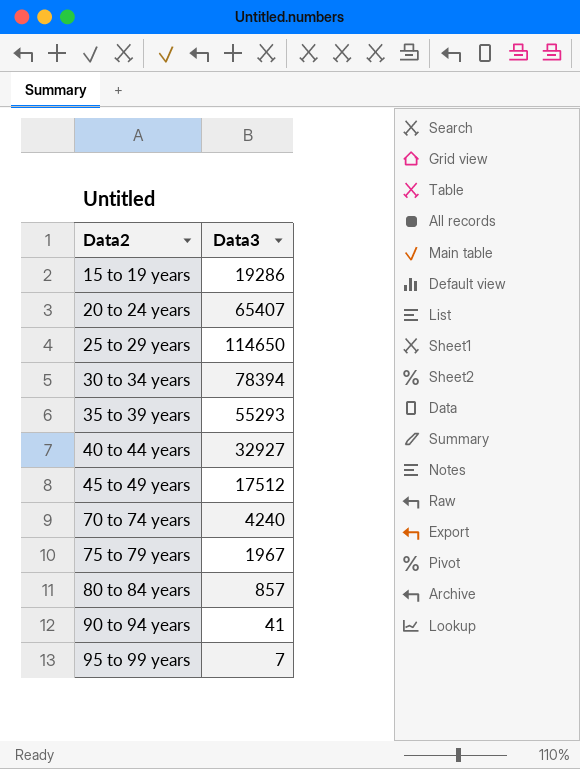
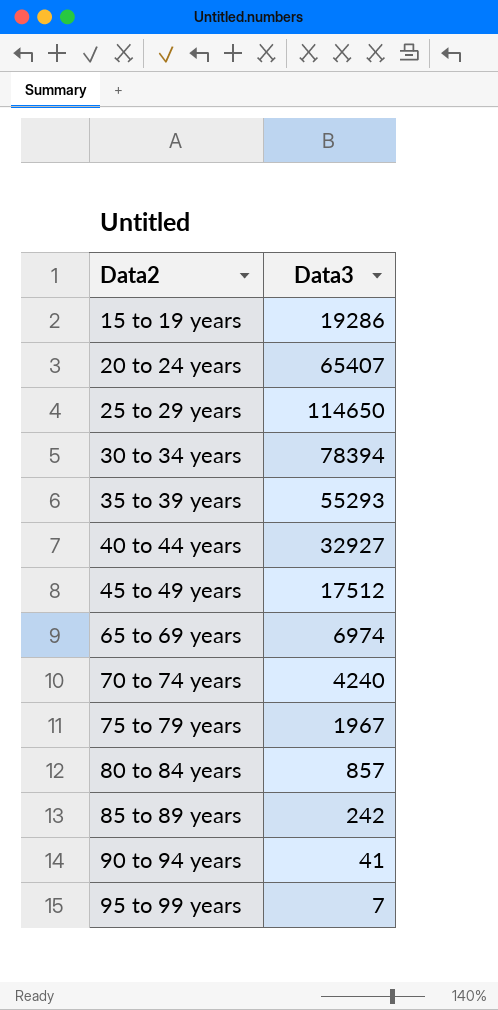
row 65 to 69 years: none -> 6974
row 85 to 89 years: none -> 242

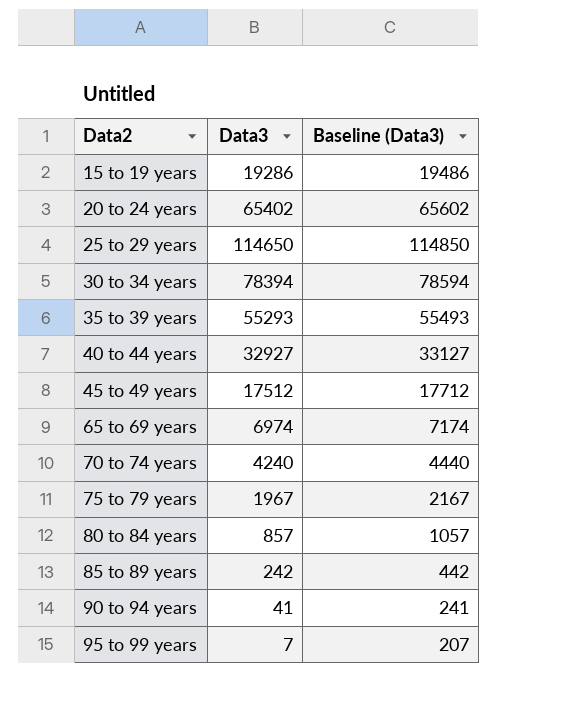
column Baseline (Data3) | formula: none -> [Data3] + 200
20 to 24 years | Data3: 65407 -> 65402

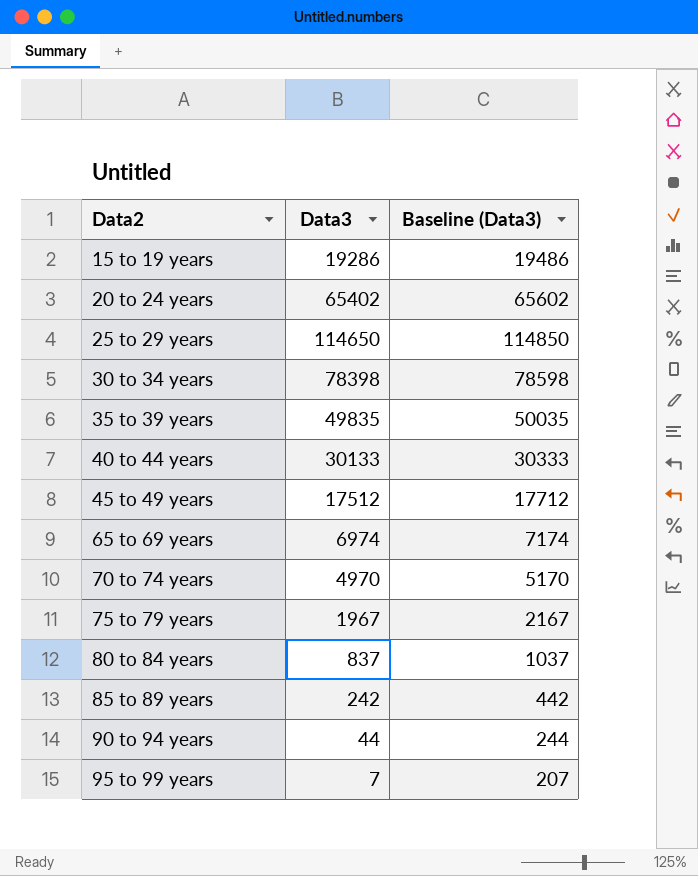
30 to 34 years | Data3: 78394 -> 78398
30 to 34 years | Baseline (Data3): 78594 -> 78598
35 to 39 years | Data3: 55293 -> 49835
35 to 39 years | Baseline (Data3): 55493 -> 50035
40 to 44 years | Data3: 32927 -> 30133
40 to 44 years | Baseline (Data3): 33127 -> 30333
70 to 74 years | Data3: 4240 -> 4970
70 to 74 years | Baseline (Data3): 4440 -> 5170
80 to 84 years | Data3: 857 -> 837
80 to 84 years | Baseline (Data3): 1057 -> 1037
90 to 94 years | Data3: 41 -> 44
90 to 94 years | Baseline (Data3): 241 -> 244

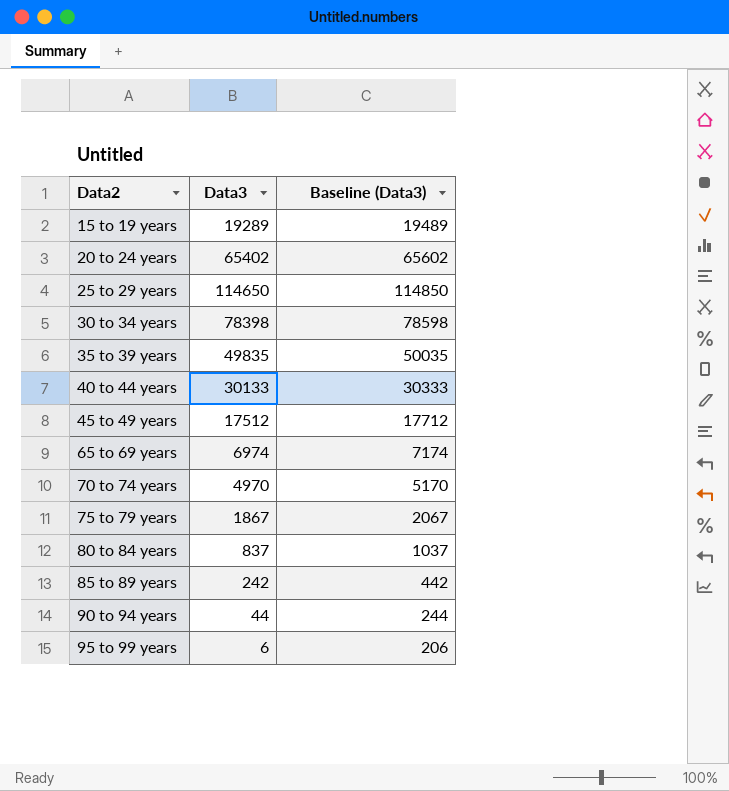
15 to 19 years | Data3: 19286 -> 19289
15 to 19 years | Baseline (Data3): 19486 -> 19489
75 to 79 years | Data3: 1967 -> 1867
75 to 79 years | Baseline (Data3): 2167 -> 2067
95 to 99 years | Data3: 7 -> 6
95 to 99 years | Baseline (Data3): 207 -> 206

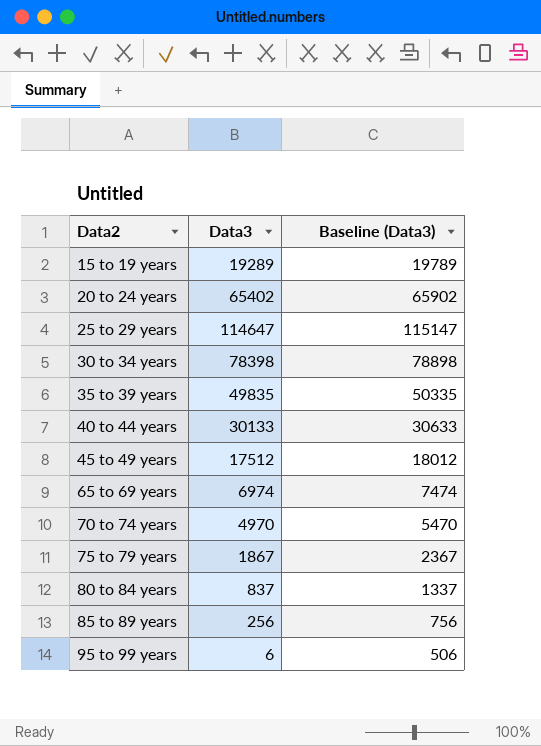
column Baseline (Data3) | formula: [Data3] + 200 -> [Data3] + 500
row 90 to 94 years: 44 | 244 -> none
25 to 29 years | Data3: 114650 -> 114647
85 to 89 years | Data3: 242 -> 256

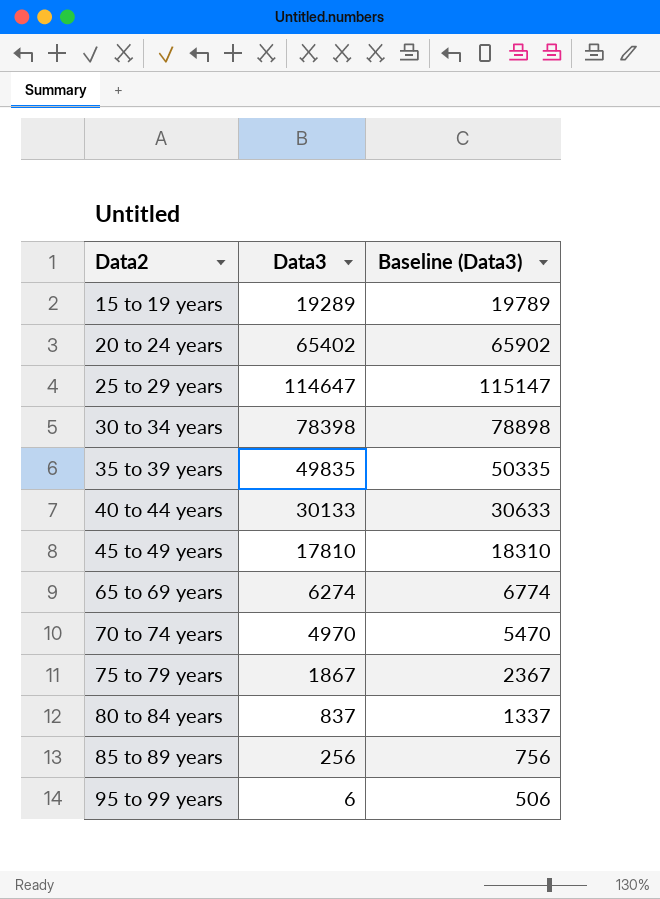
45 to 49 years | Data3: 17512 -> 17810
45 to 49 years | Baseline (Data3): 18012 -> 18310
65 to 69 years | Data3: 6974 -> 6274
65 to 69 years | Baseline (Data3): 7474 -> 6774

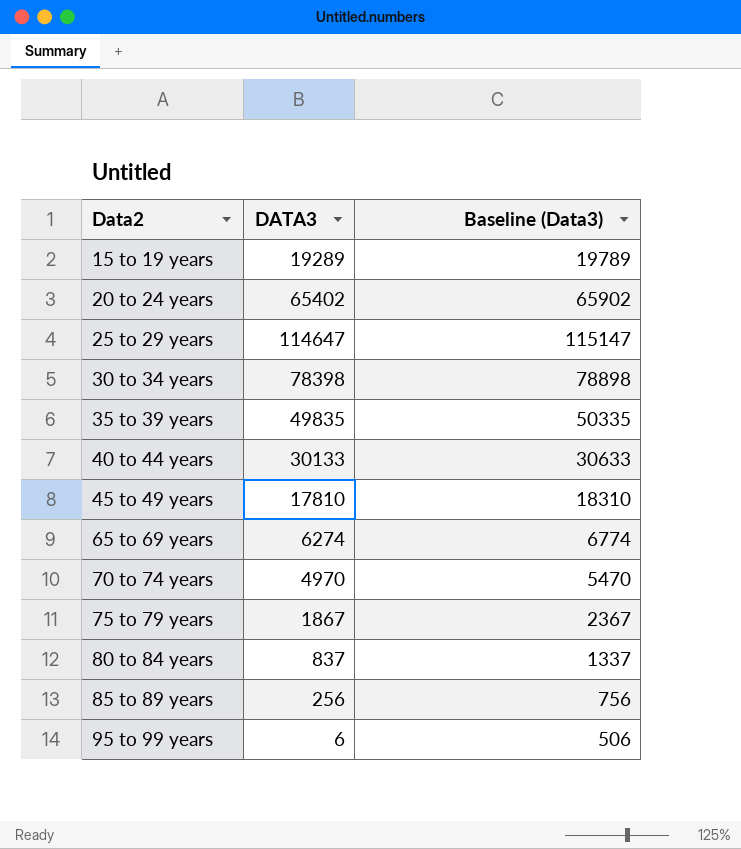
column name: Data3 -> DATA3

